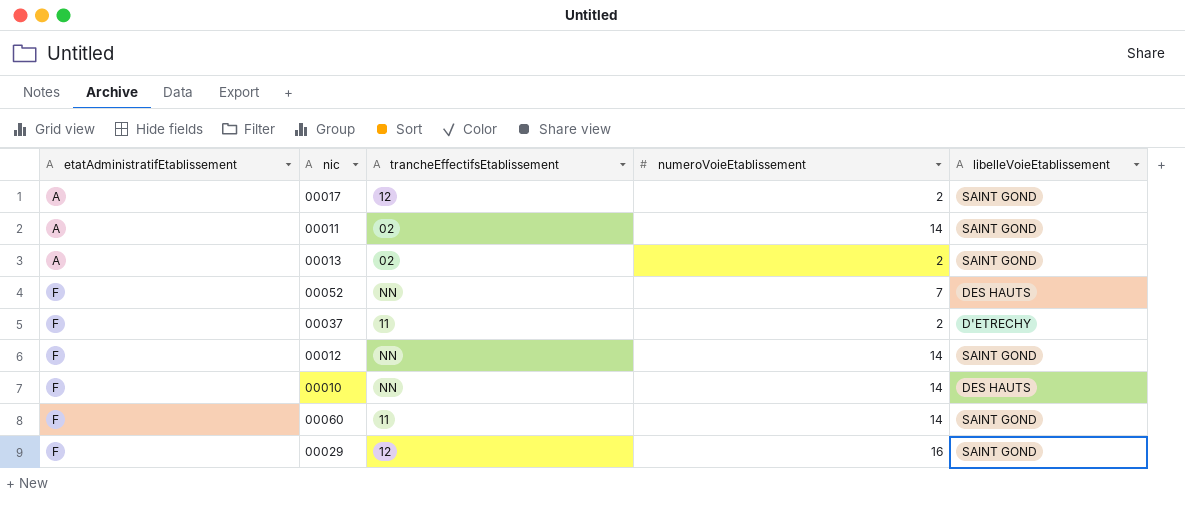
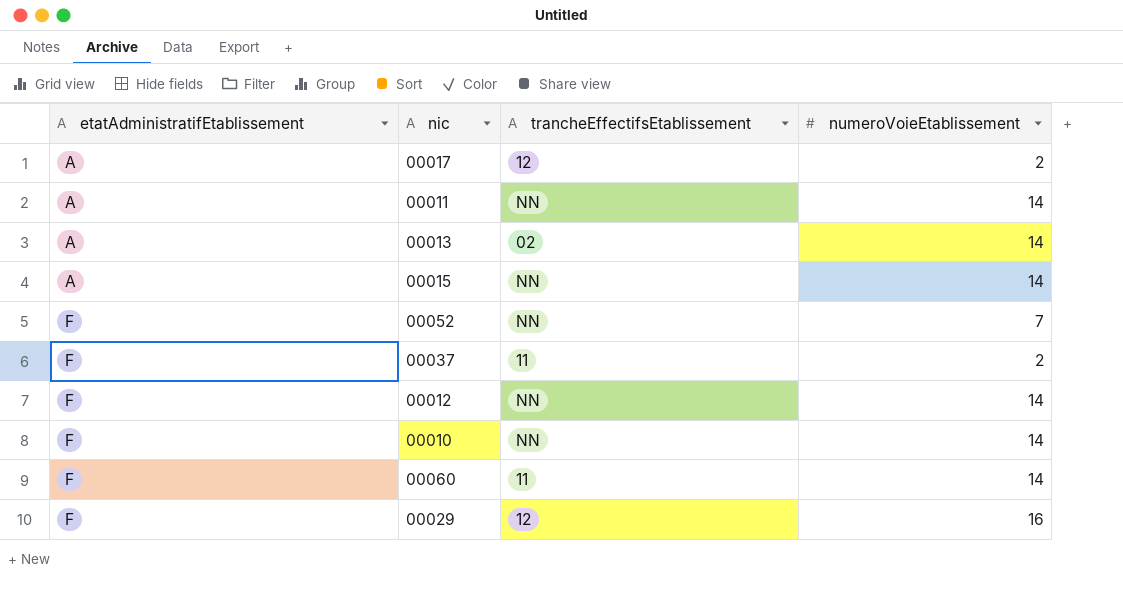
column libelleVoieEtablissement | position: 5 -> none
00011 | trancheEffectifsEtablissement: 02 -> NN
00013 | numeroVoieEtablissement: 2 -> 14
row 00015: none -> A | NN | 14

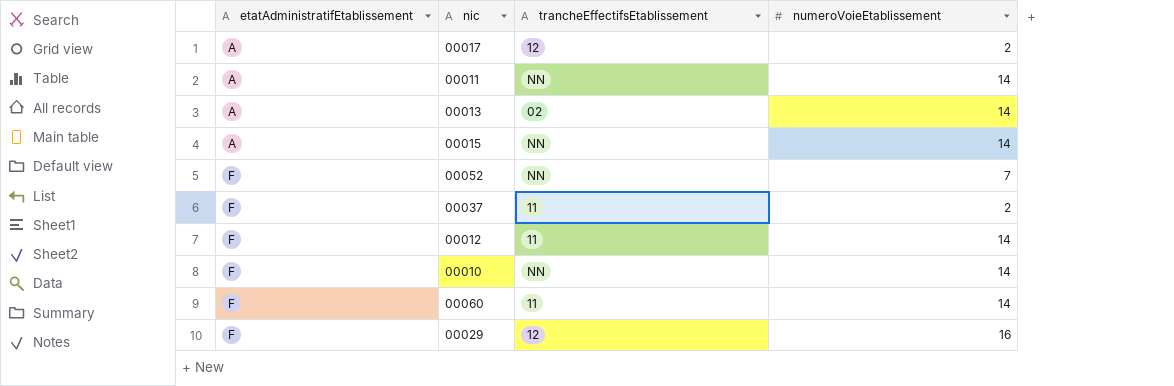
00012 | trancheEffectifsEtablissement: NN -> 11

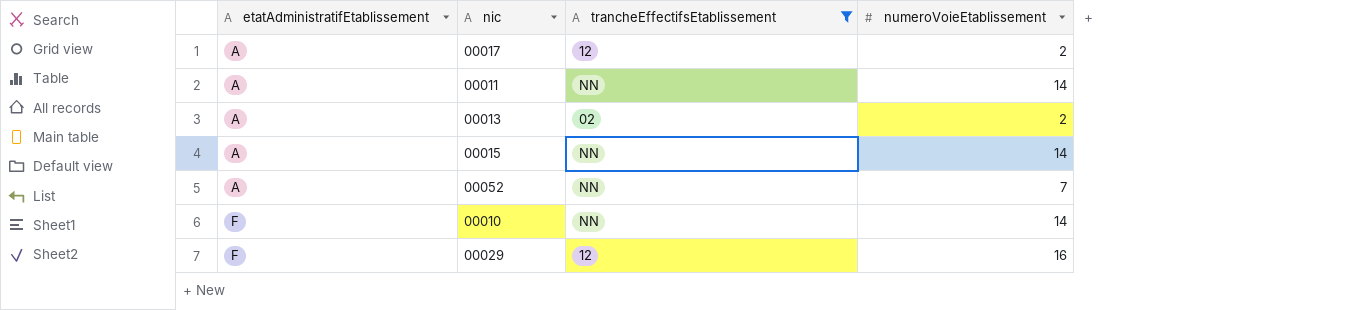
filter: none -> trancheEffectifsEtablissement != 11
00013 | numeroVoieEtablissement: 14 -> 2
00052 | etatAdministratifEtablissement: F -> A

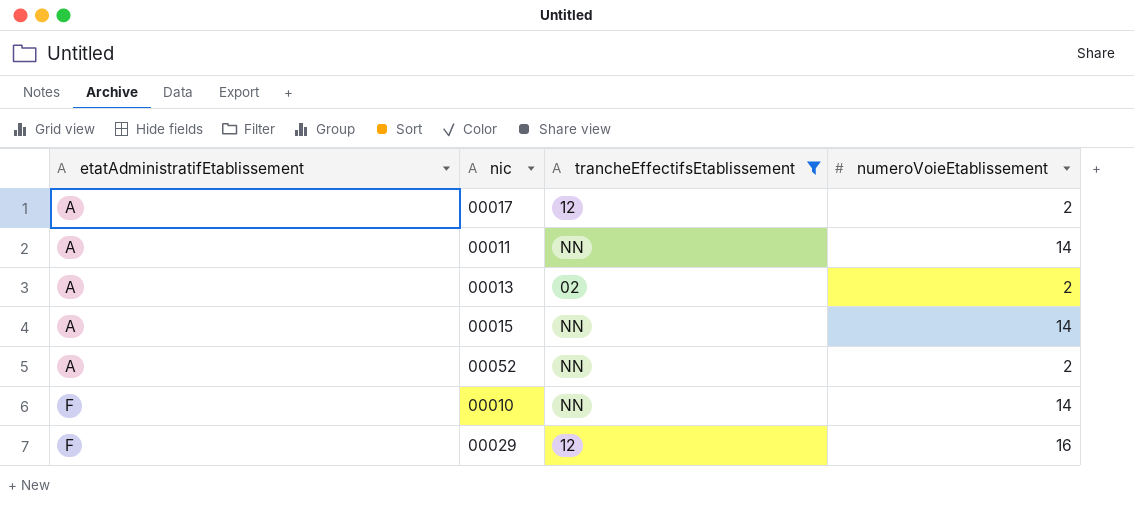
00052 | numeroVoieEtablissement: 7 -> 2

